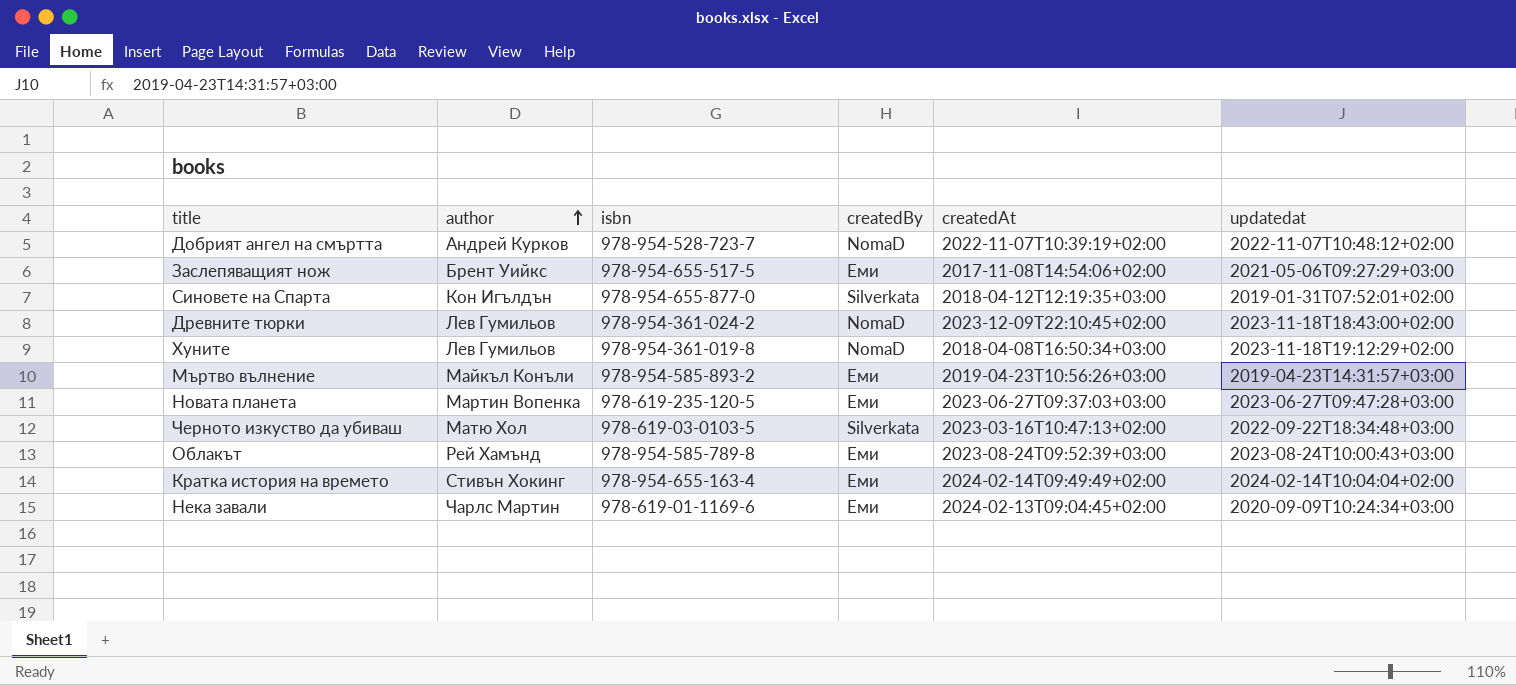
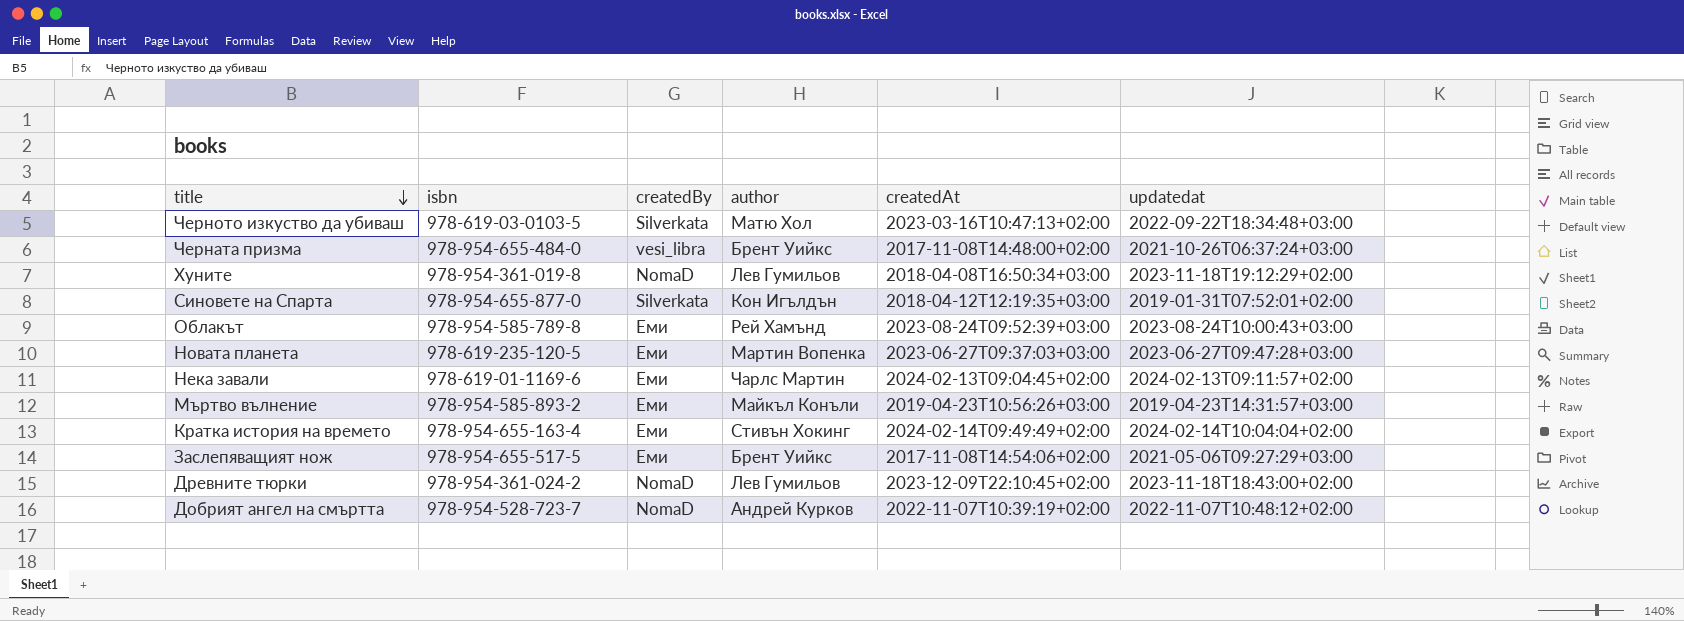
row order: author ascending -> title descending
column author | position: 2 -> 4
row Черната призма: none -> 978-954-655-484-0 | vesi_libra | Брент Уийкс | 2017-11-08T14:48:00+02:00 | 2021-10-26T06:37:24+03:00
Нека завали | updatedat: 2020-09-09T10:24:34+03:00 -> 2024-02-13T09:11:57+02:00

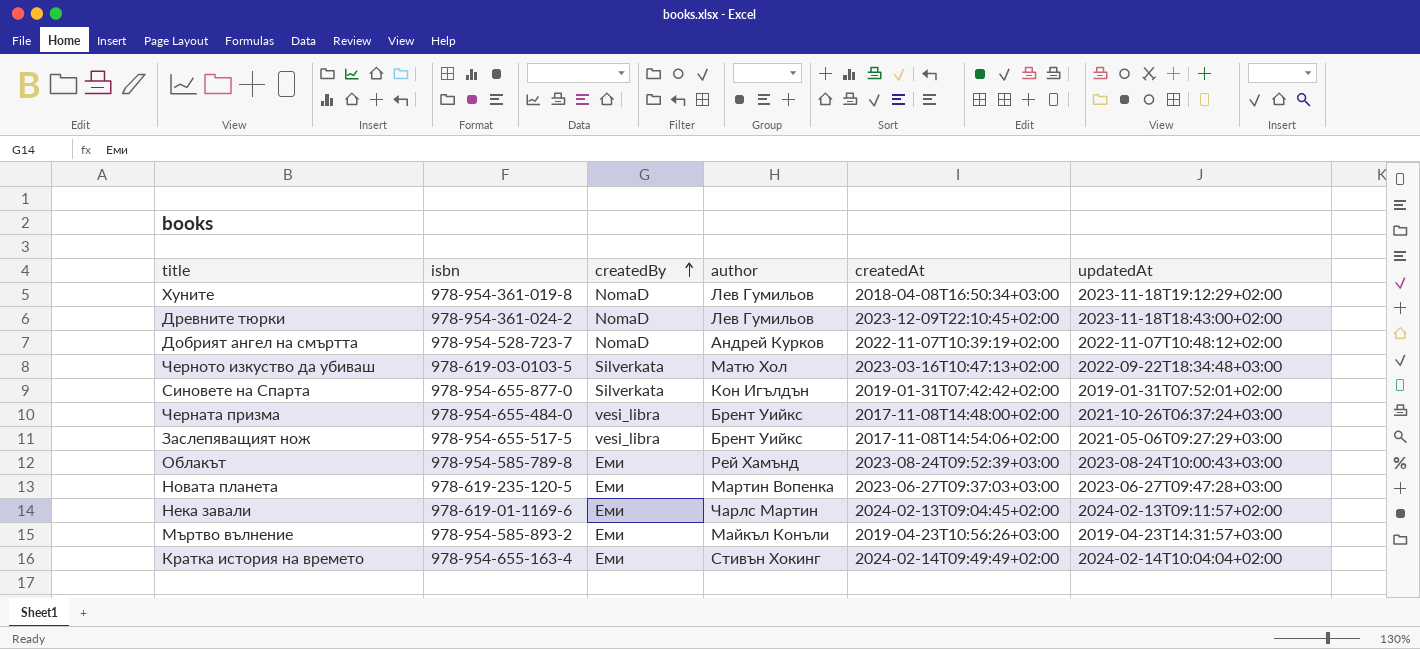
row order: title descending -> createdBy ascending
column name: updatedat -> updatedAt
Синовете на Спарта | createdAt: 2018-04-12T12:19:35+03:00 -> 2019-01-31T07:42:42+02:00
Заслепяващият нож | createdBy: Еми -> vesi_libra

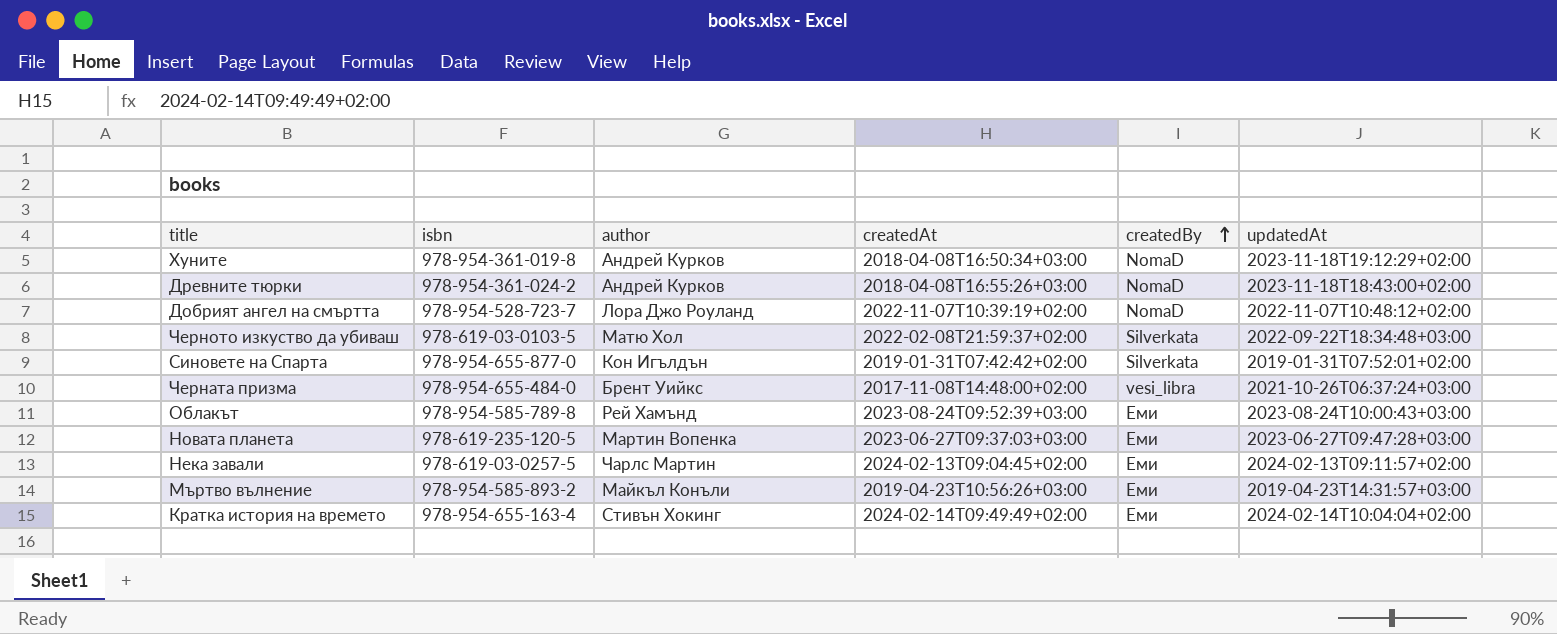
column createdBy | position: 3 -> 5
row Заслепяващият нож: 978-954-655-517-5 | vesi_libra | Брент Уийкс | 2017-11-08T14:54:06+02:00 | 2021-05-06T09:27:29+03:00 -> none
Хуните | author: Лев Гумильов -> Андрей Курков
Древните тюрки | author: Лев Гумильов -> Андрей Курков
Древните тюрки | createdAt: 2023-12-09T22:10:45+02:00 -> 2018-04-08T16:55:26+03:00
Добрият ангел на смъртта | author: Андрей Курков -> Лора Джо Роуланд
Черното изкуство да убиваш | createdAt: 2023-03-16T10:47:13+02:00 -> 2022-02-08T21:59:37+02:00
Нека завали | isbn: 978-619-01-1169-6 -> 978-619-03-0257-5

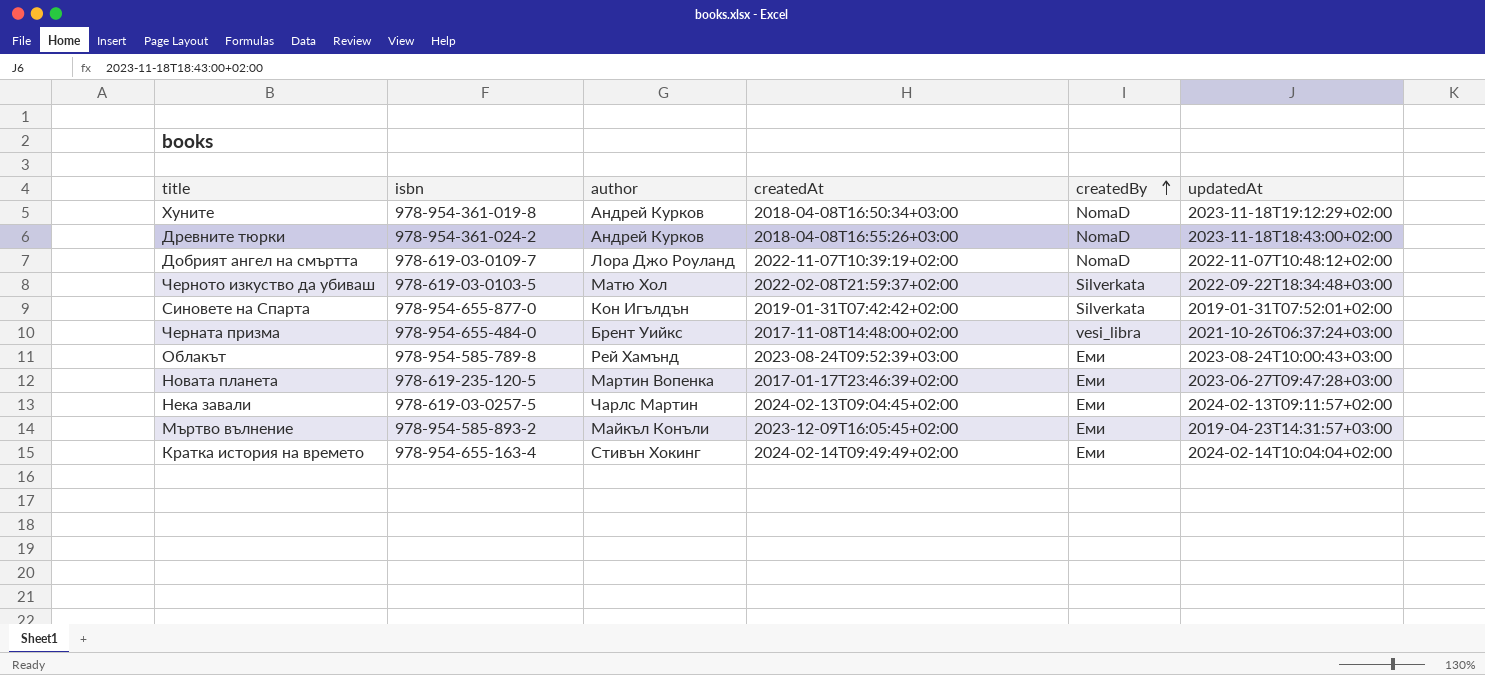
Добрият ангел на смъртта | isbn: 978-954-528-723-7 -> 978-619-03-0109-7
Новата планета | createdAt: 2023-06-27T09:37:03+03:00 -> 2017-01-17T23:46:39+02:00
Мъртво вълнение | createdAt: 2019-04-23T10:56:26+03:00 -> 2023-12-09T16:05:45+02:00

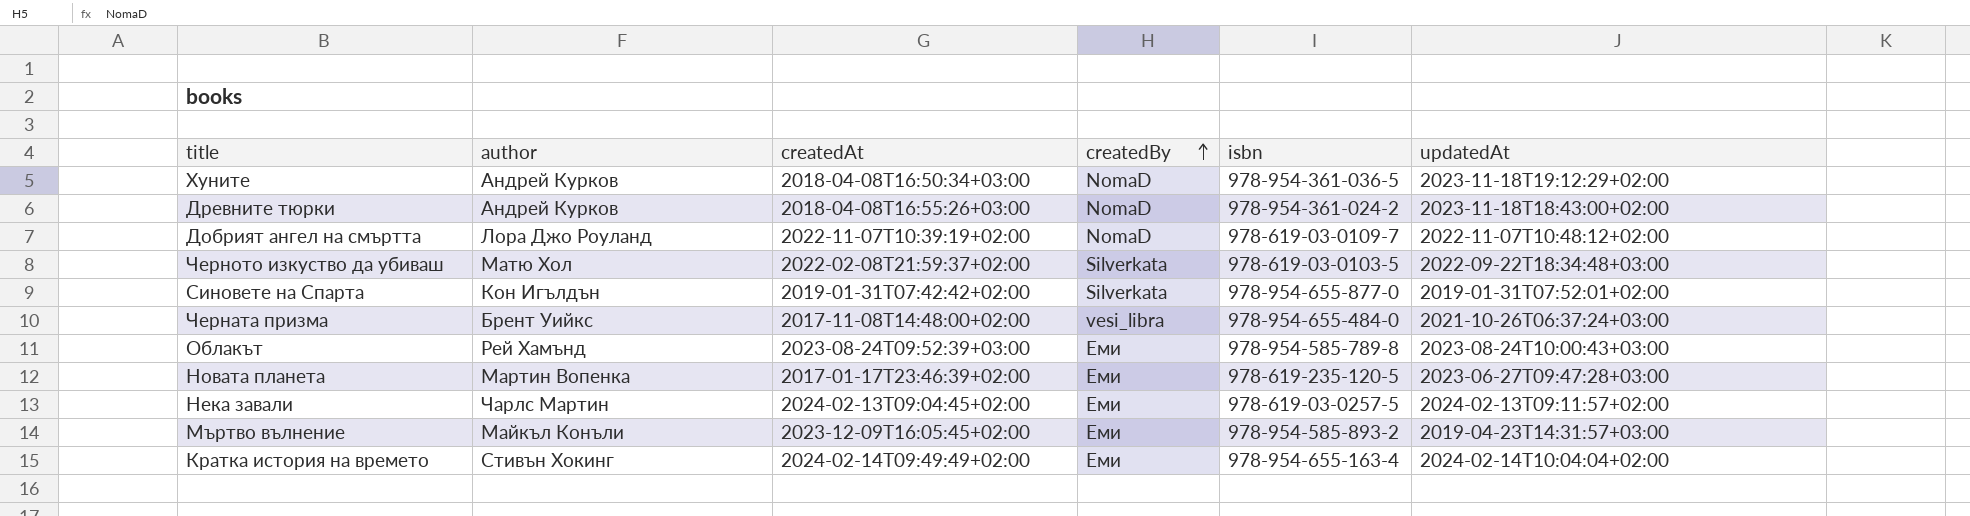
column isbn | position: 2 -> 5
Хуните | isbn: 978-954-361-019-8 -> 978-954-361-036-5

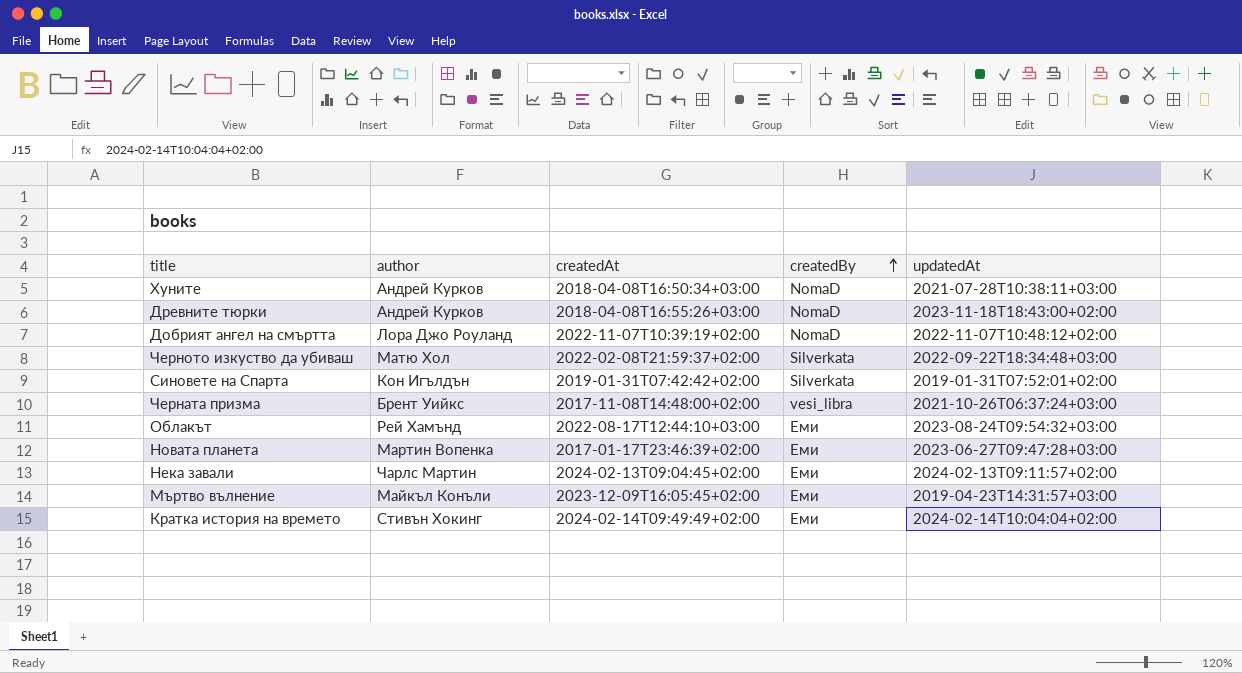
column isbn | position: 5 -> none
Хуните | updatedAt: 2023-11-18T19:12:29+02:00 -> 2021-07-28T10:38:11+03:00
Облакът | createdAt: 2023-08-24T09:52:39+03:00 -> 2022-08-17T12:44:10+03:00
Облакът | updatedAt: 2023-08-24T10:00:43+03:00 -> 2023-08-24T09:54:32+03:00

